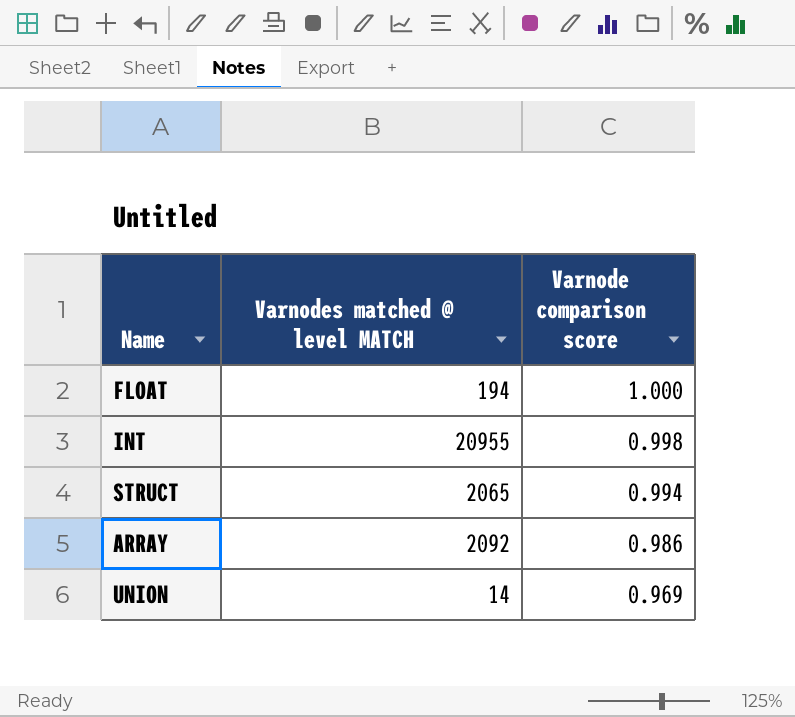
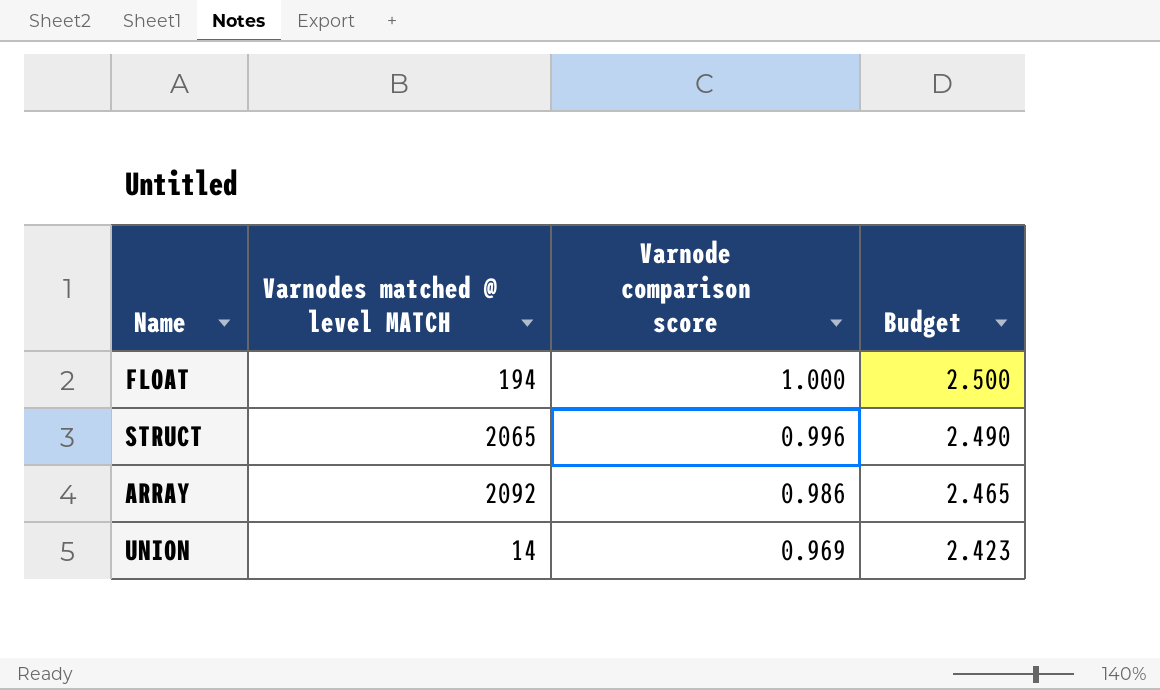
column Budget | formula: none -> [Varnode comparison score] * 2.5
row INT: 20955 | 0.998 -> none
STRUCT | Varnode comparison score: 0.994 -> 0.996

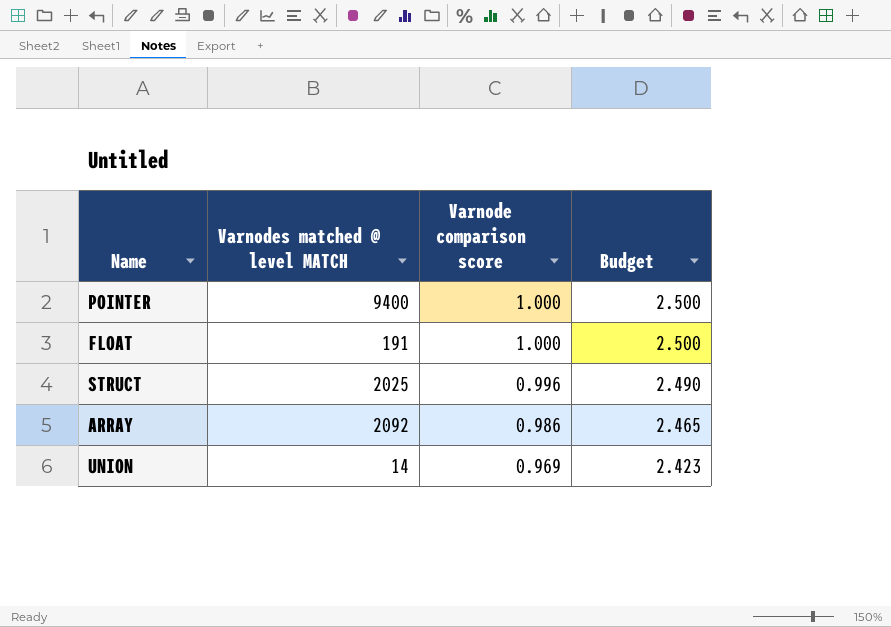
row POINTER: none -> 9400 | 1.000 | 2.500
FLOAT | Varnodes matched @ level MATCH: 194 -> 191
STRUCT | Varnodes matched @ level MATCH: 2065 -> 2025

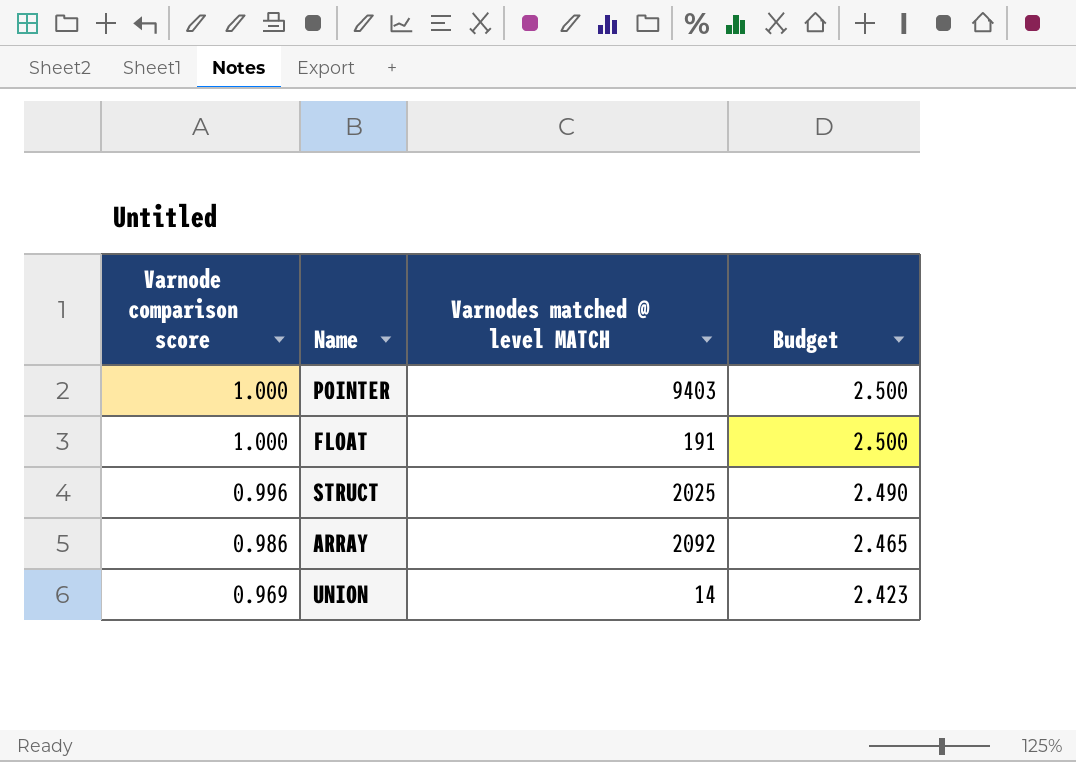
column Varnode comparison score | position: 3 -> 1
POINTER | Varnodes matched @ level MATCH: 9400 -> 9403

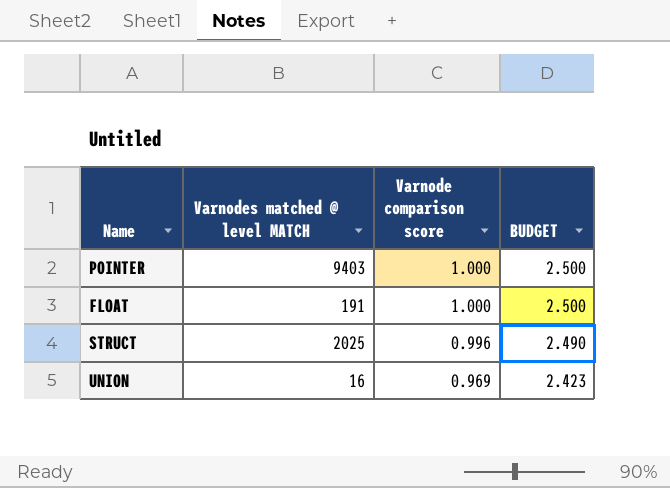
column Varnode comparison score | position: 1 -> 3
column name: Budget -> BUDGET
row ARRAY: 0.986 | 2092 | 2.465 -> none
UNION | Varnodes matched @ level MATCH: 14 -> 16

